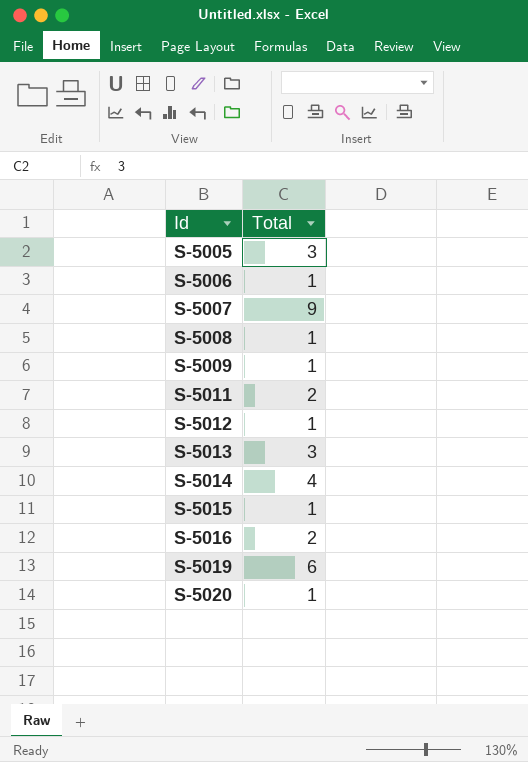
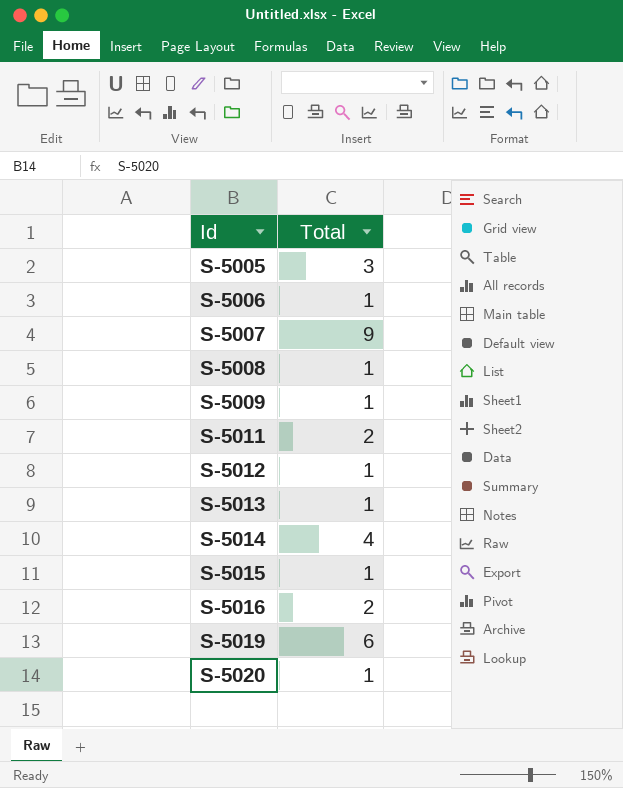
S-5013 | Total: 3 -> 1

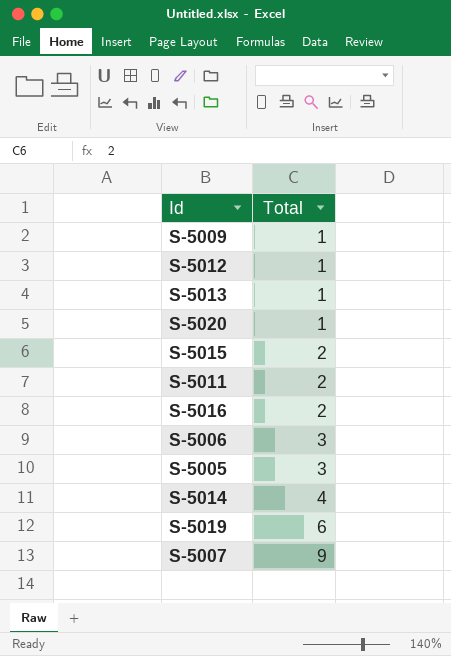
row order: Id ascending -> Total ascending
row S-5008: 1 -> none
S-5015 | Total: 1 -> 2
S-5006 | Total: 1 -> 3

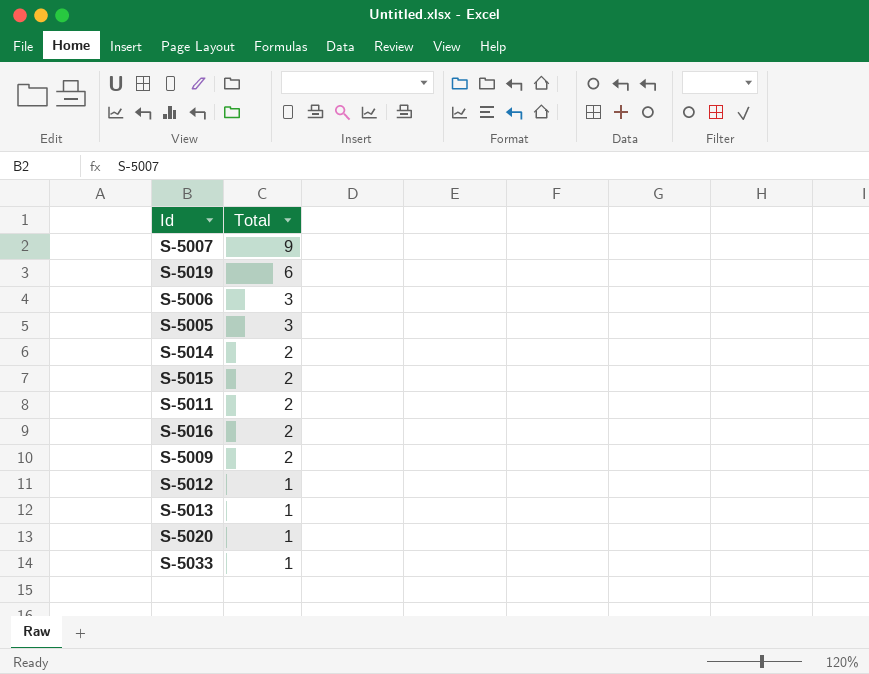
row order: Total ascending -> Total descending
S-5014 | Total: 4 -> 2
S-5009 | Total: 1 -> 2
row S-5033: none -> 1

